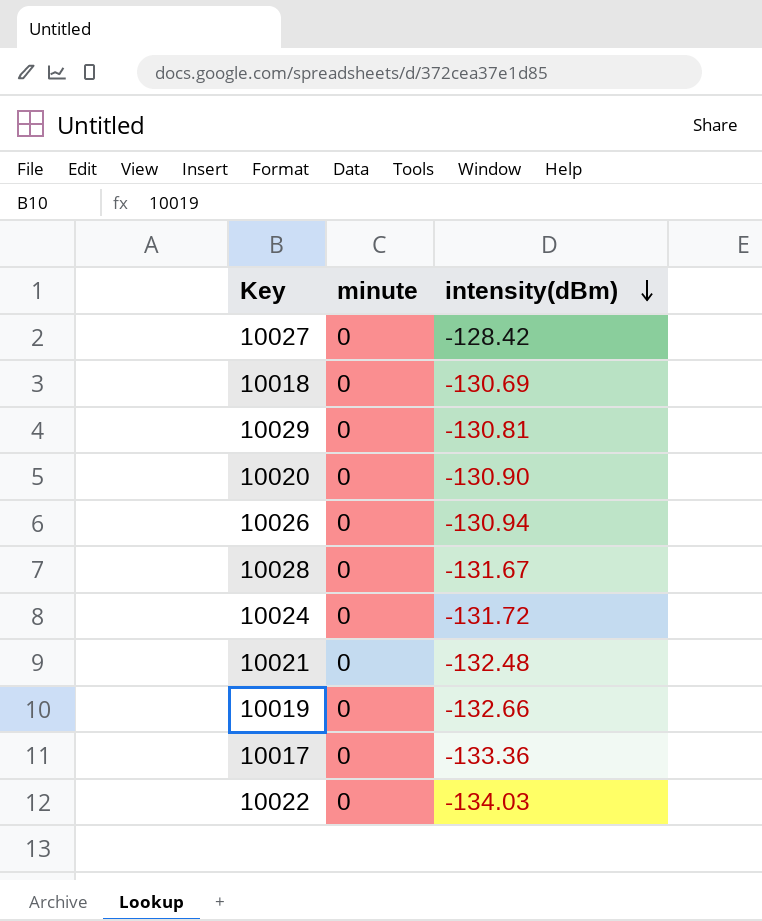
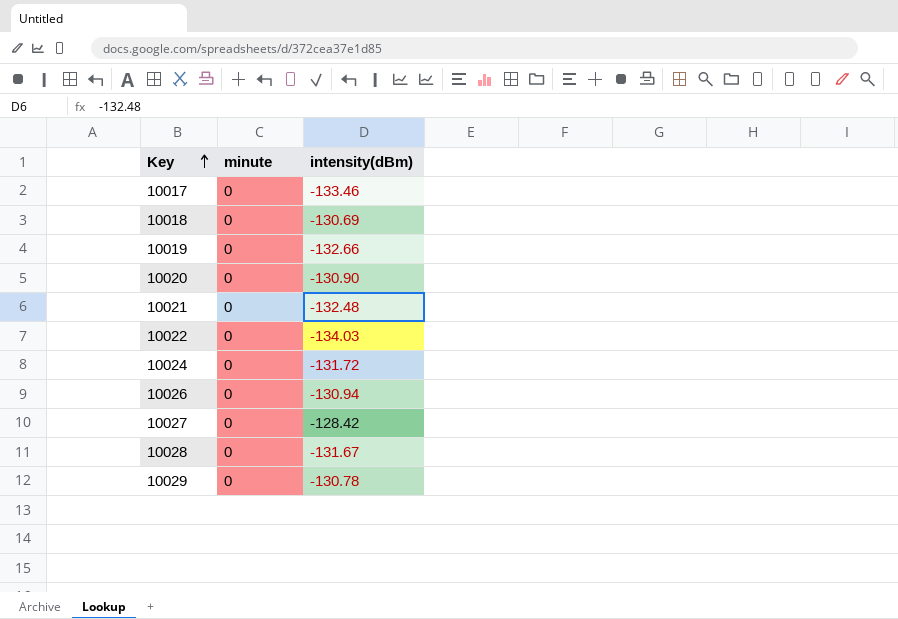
row order: intensity(dBm) descending -> Key ascending
10017 | intensity(dBm): -133.36 -> -133.46
10029 | intensity(dBm): -130.81 -> -130.78

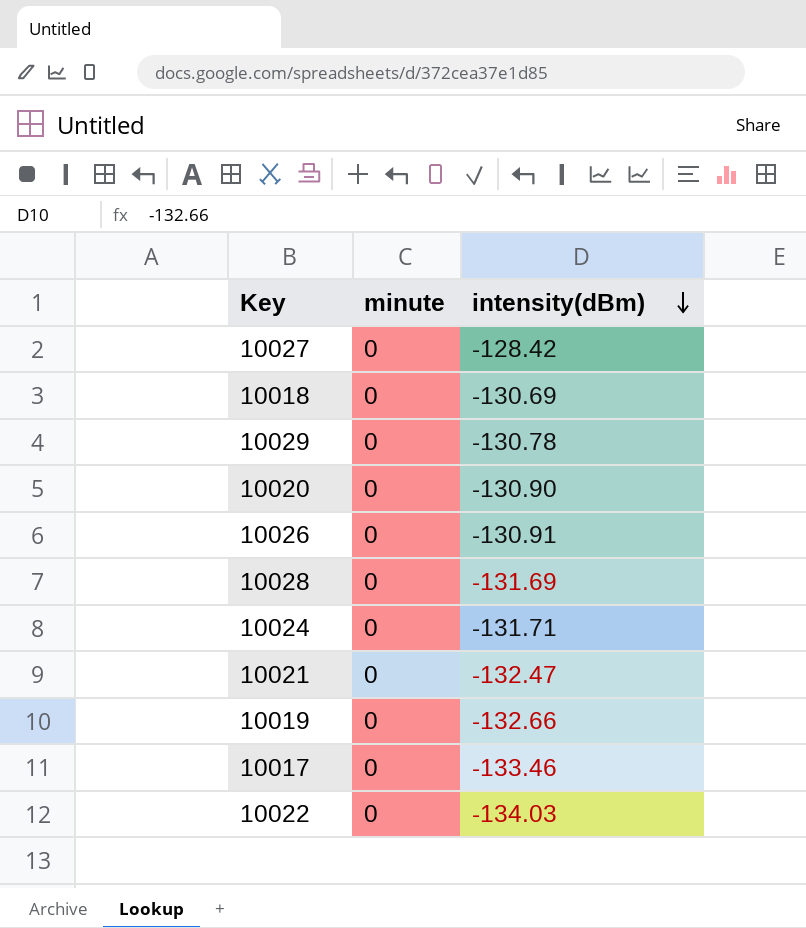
row order: Key ascending -> intensity(dBm) descending
10026 | intensity(dBm): -130.94 -> -130.91
10028 | intensity(dBm): -131.67 -> -131.69
10024 | intensity(dBm): -131.72 -> -131.71
10021 | intensity(dBm): -132.48 -> -132.47

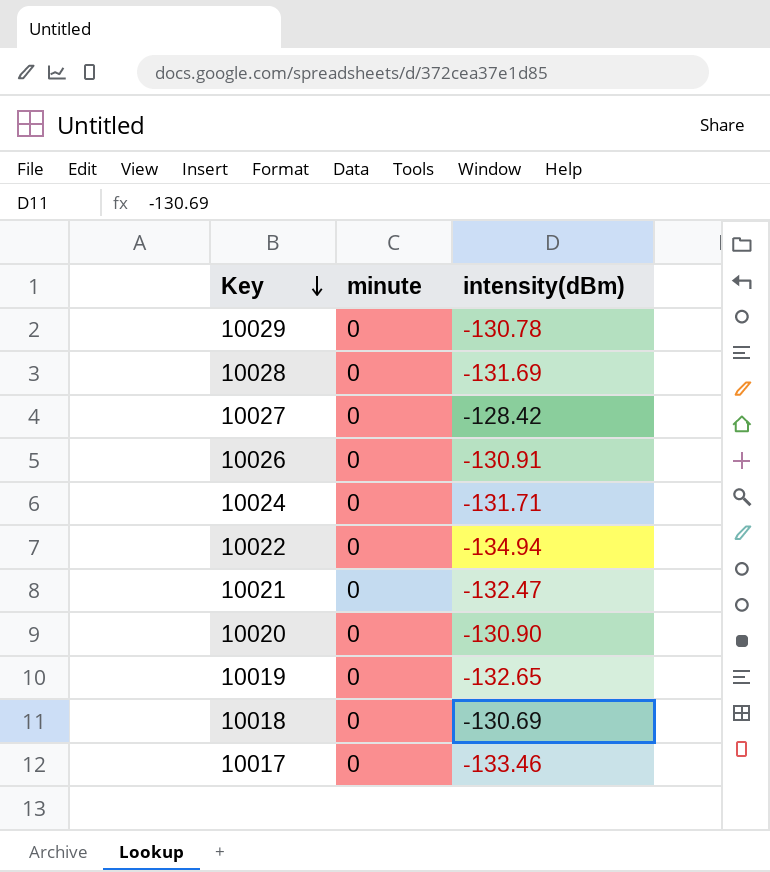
row order: intensity(dBm) descending -> Key descending
10022 | intensity(dBm): -134.03 -> -134.94
10019 | intensity(dBm): -132.66 -> -132.65

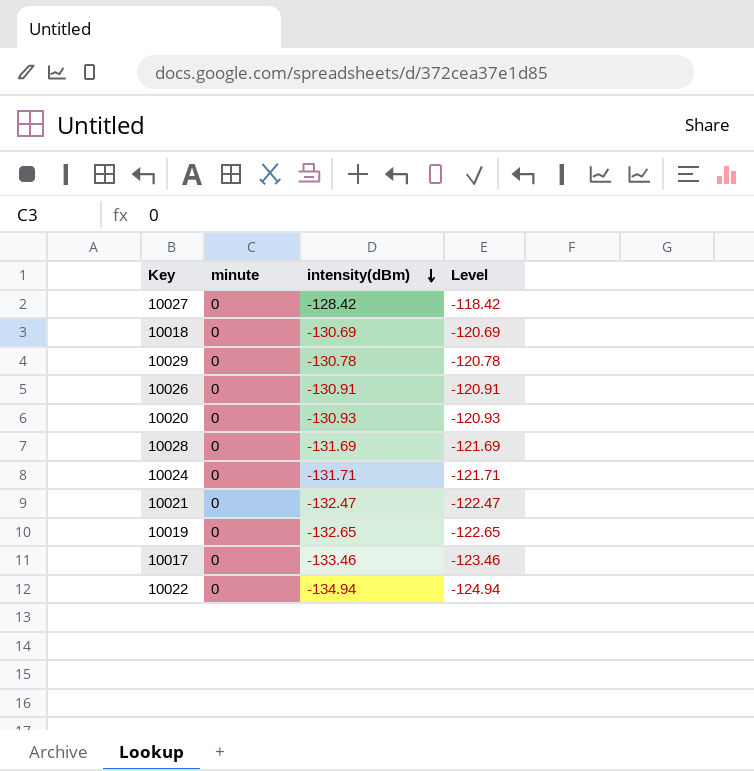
row order: Key descending -> intensity(dBm) descending
column Level | formula: none -> [intensity(dBm)] + 10
10020 | intensity(dBm): -130.90 -> -130.93

